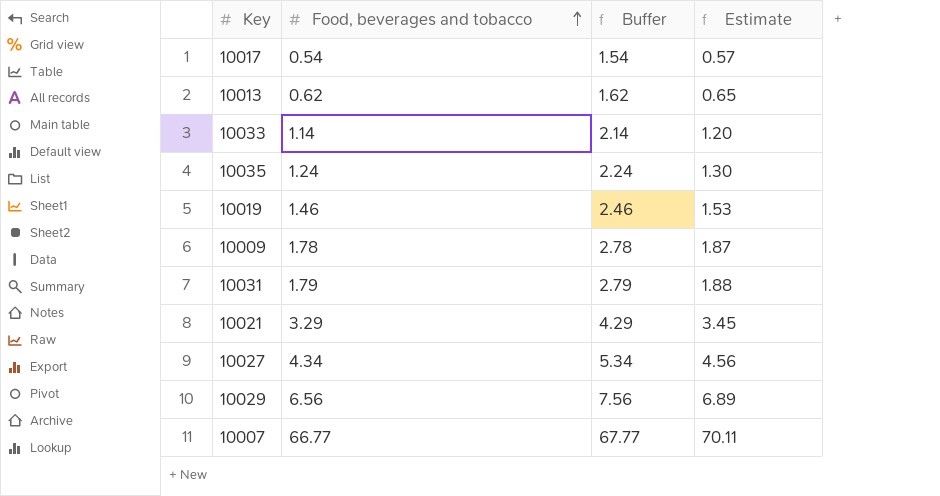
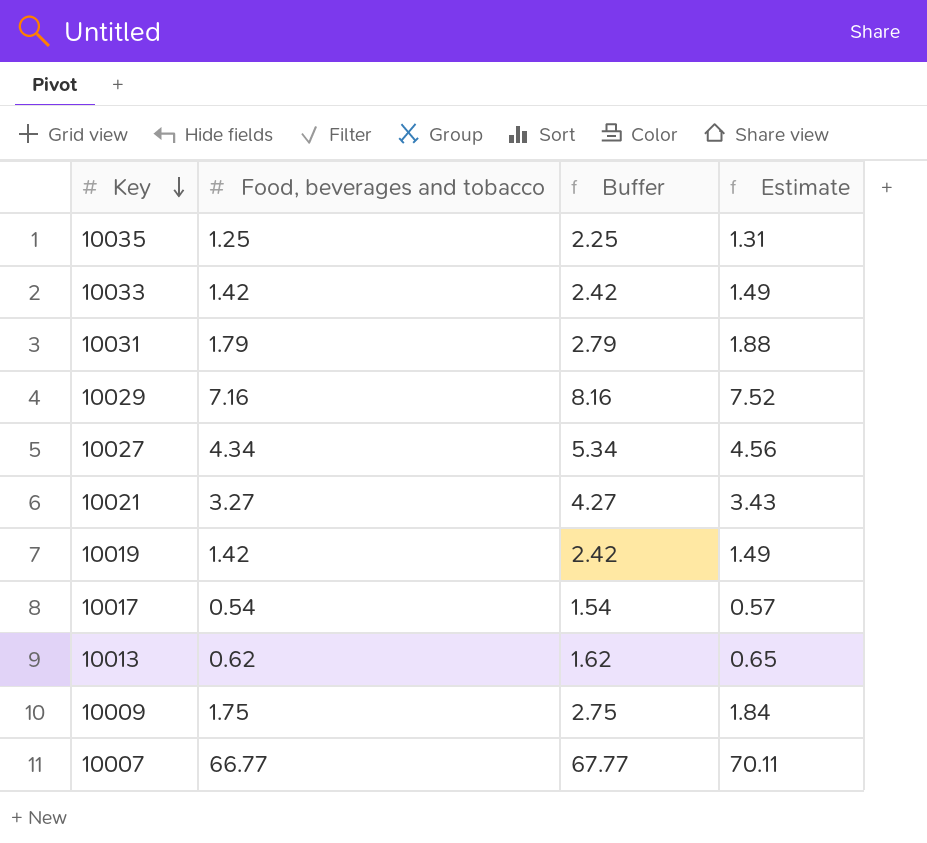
row order: Food, beverages and tobacco ascending -> Key descending
10035 | Food, beverages and tobacco: 1.24 -> 1.25
10035 | Buffer: 2.24 -> 2.25
10035 | Estimate: 1.30 -> 1.31
10033 | Food, beverages and tobacco: 1.14 -> 1.42
10033 | Buffer: 2.14 -> 2.42
10033 | Estimate: 1.20 -> 1.49
10029 | Food, beverages and tobacco: 6.56 -> 7.16
10029 | Buffer: 7.56 -> 8.16
10029 | Estimate: 6.89 -> 7.52
10021 | Food, beverages and tobacco: 3.29 -> 3.27
10021 | Buffer: 4.29 -> 4.27
10021 | Estimate: 3.45 -> 3.43
10019 | Food, beverages and tobacco: 1.46 -> 1.42
10019 | Buffer: 2.46 -> 2.42
10019 | Estimate: 1.53 -> 1.49
10009 | Food, beverages and tobacco: 1.78 -> 1.75
10009 | Buffer: 2.78 -> 2.75
10009 | Estimate: 1.87 -> 1.84

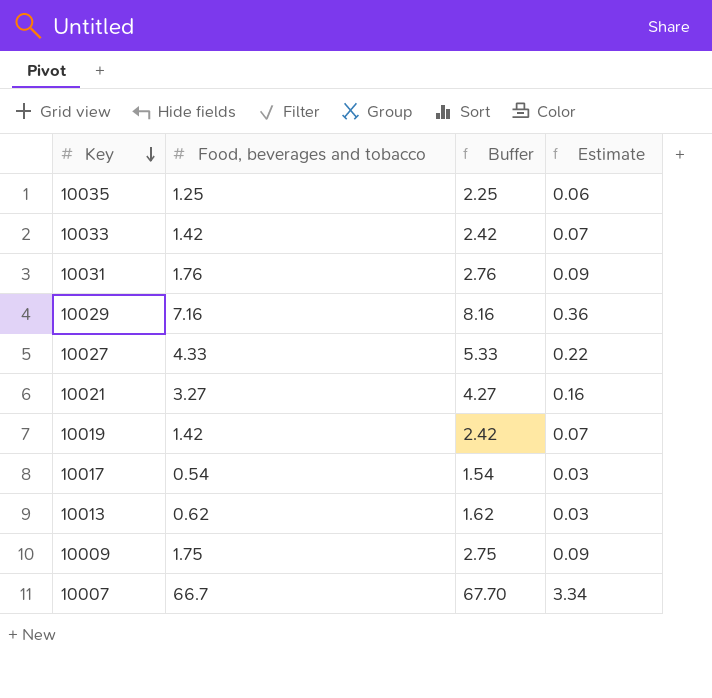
column Estimate | formula: [Food, beverages and tobacco] * 1.05 -> [Food, beverages and tobacco] * 0.05
10031 | Food, beverages and tobacco: 1.79 -> 1.76
10031 | Buffer: 2.79 -> 2.76
10027 | Food, beverages and tobacco: 4.34 -> 4.33
10027 | Buffer: 5.34 -> 5.33
10007 | Food, beverages and tobacco: 66.77 -> 66.7
10007 | Buffer: 67.77 -> 67.70

